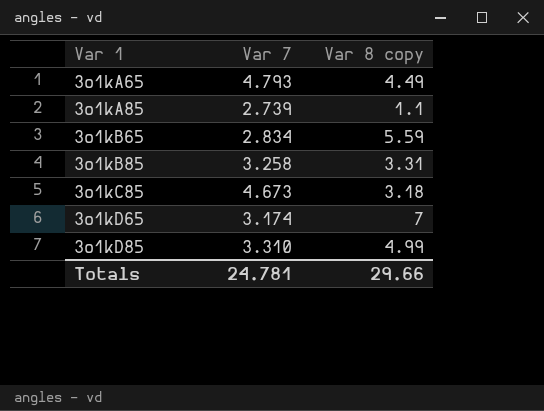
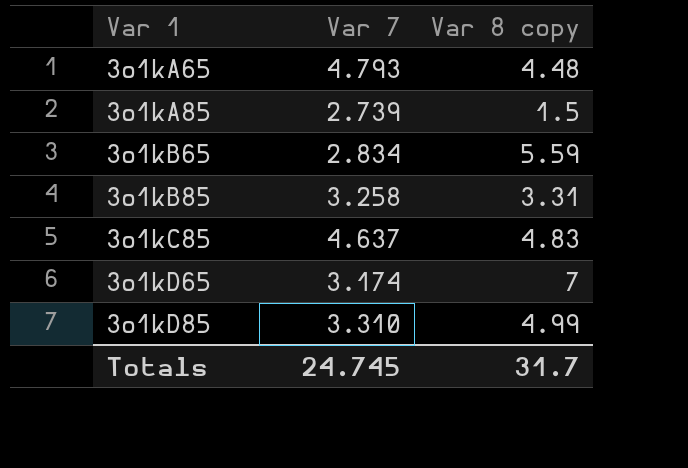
3o1kA65 | Var 8 copy: 4.49 -> 4.48
3o1kA85 | Var 8 copy: 1.1 -> 1.5
3o1kC85 | Var 7: 4.673 -> 4.637
3o1kC85 | Var 8 copy: 3.18 -> 4.83
Totals | Var 7: 24.781 -> 24.745
Totals | Var 8 copy: 29.66 -> 31.7

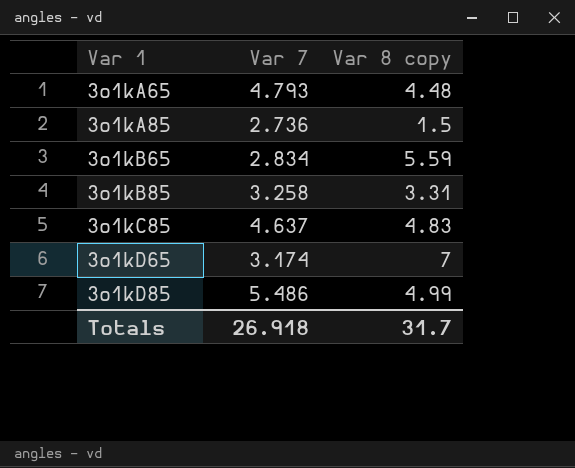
3o1kA85 | Var 7: 2.739 -> 2.736
3o1kD85 | Var 7: 3.310 -> 5.486
Totals | Var 7: 24.745 -> 26.918

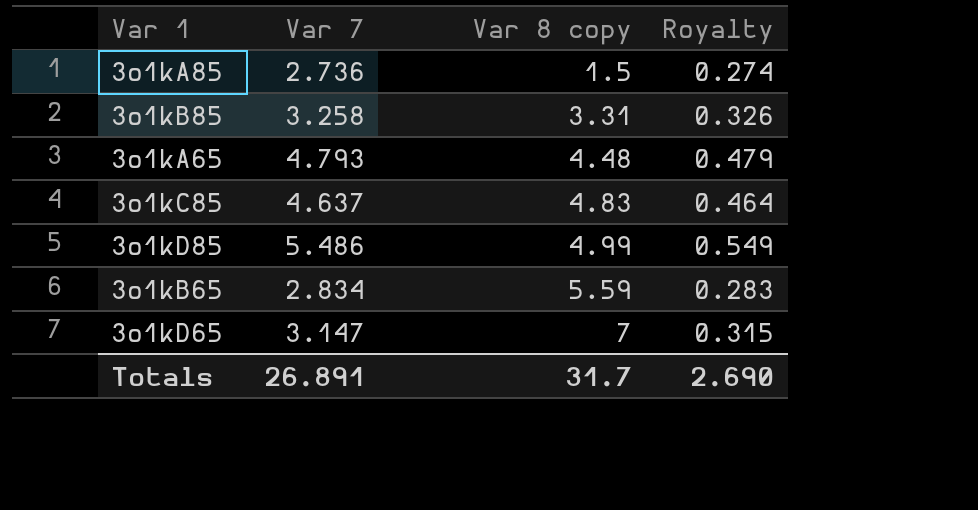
row order: Var 1 ascending -> Var 8 copy ascending
column Royalty | formula: none -> [Var 7] * 0.1
3o1kD65 | Var 7: 3.174 -> 3.147
Totals | Var 7: 26.918 -> 26.891

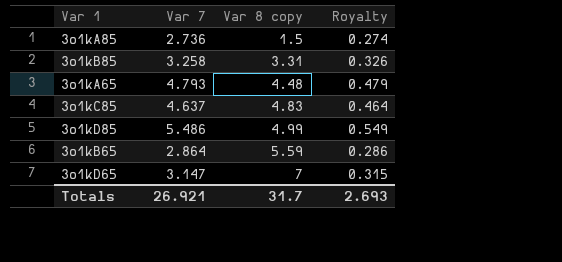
3o1kB65 | Var 7: 2.834 -> 2.864
3o1kB65 | Royalty: 0.283 -> 0.286
Totals | Var 7: 26.891 -> 26.921
Totals | Royalty: 2.690 -> 2.693

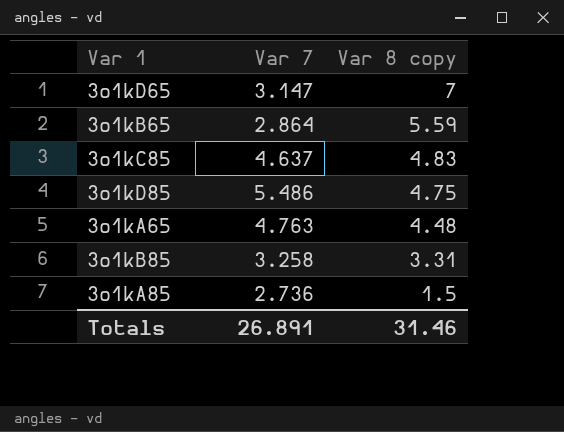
row order: Var 8 copy ascending -> Var 8 copy descending
column Royalty | formula: [Var 7] * 0.1 -> none
3o1kD85 | Var 8 copy: 4.99 -> 4.75
3o1kA65 | Var 7: 4.793 -> 4.763
Totals | Var 7: 26.921 -> 26.891
Totals | Var 8 copy: 31.7 -> 31.46

